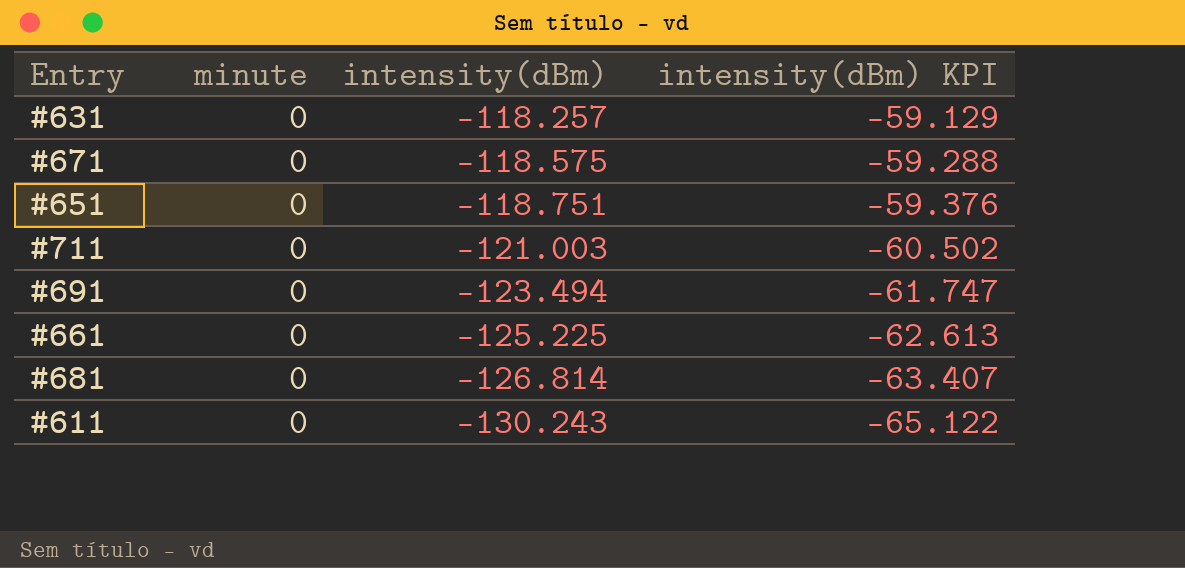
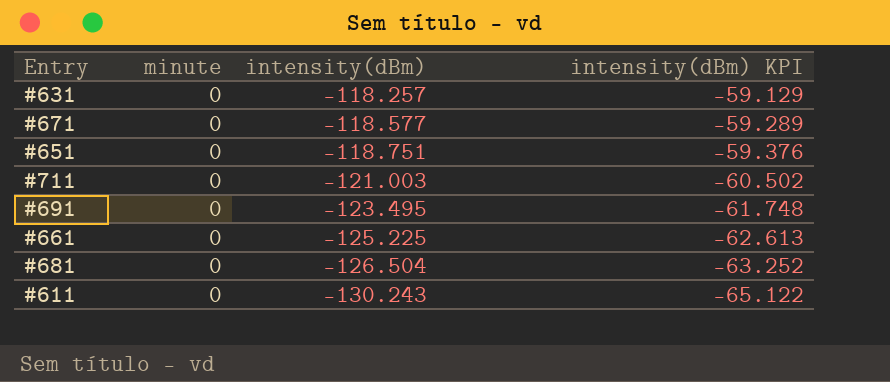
#671 | intensity(dBm): -118.575 -> -118.577
#671 | intensity(dBm) KPI: -59.288 -> -59.289
#691 | intensity(dBm): -123.494 -> -123.495
#691 | intensity(dBm) KPI: -61.747 -> -61.748
#681 | intensity(dBm): -126.814 -> -126.504
#681 | intensity(dBm) KPI: -63.407 -> -63.252

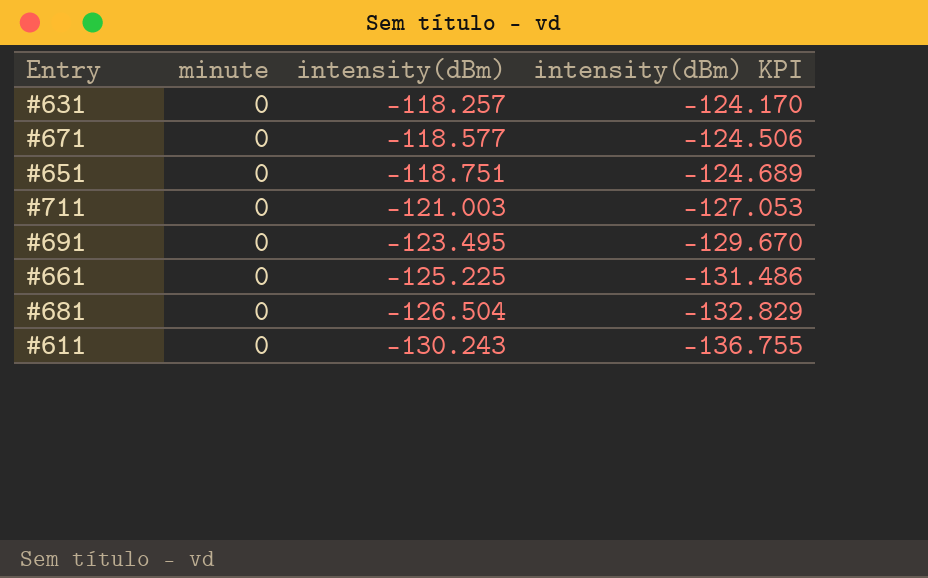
column intensity(dBm) KPI | formula: [intensity(dBm)] * 0.5 -> [intensity(dBm)] * 1.05

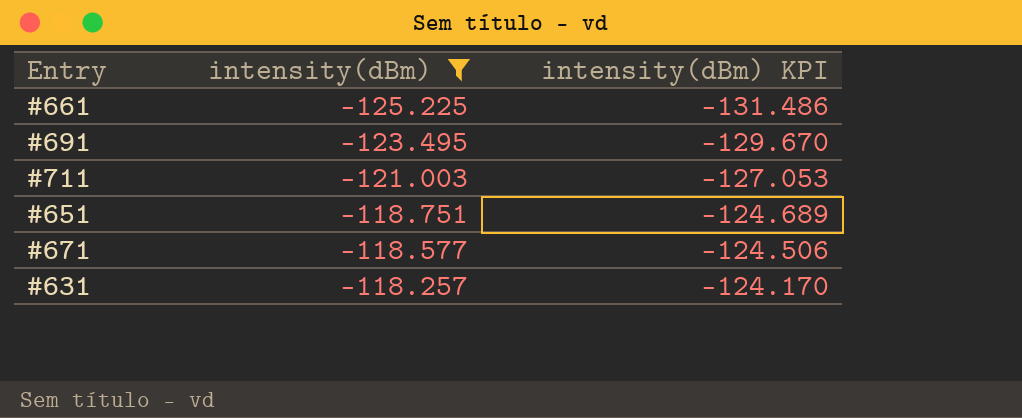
filter: none -> intensity(dBm) >= -125.225
row order: intensity(dBm) descending -> intensity(dBm) ascending
column minute | position: 2 -> none

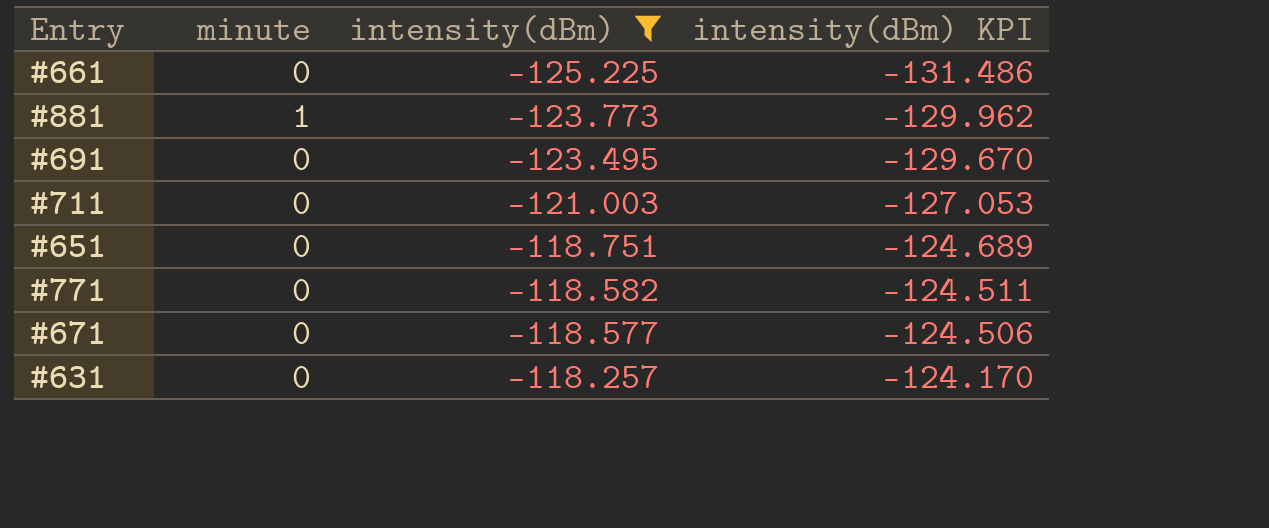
column minute | position: none -> 2
row #881: none -> 1 | -123.773 | -129.962
row #771: none -> 0 | -118.582 | -124.511

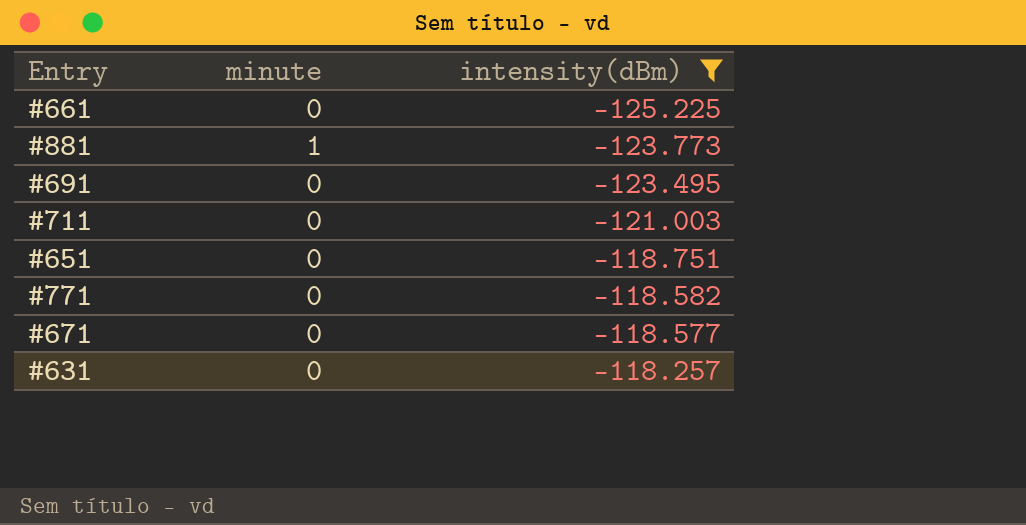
column intensity(dBm) KPI | formula: [intensity(dBm)] * 1.05 -> none

